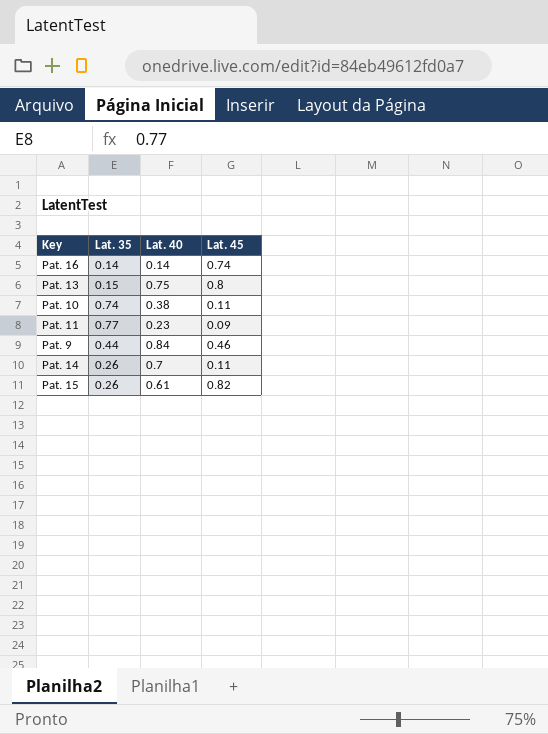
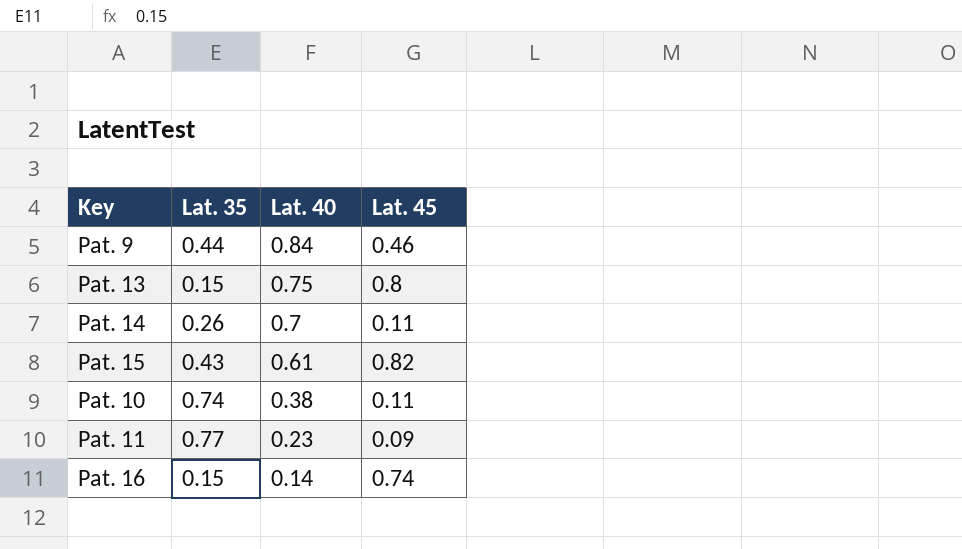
row order: none -> Lat. 40 descending
Pat. 15 | Lat. 35: 0.26 -> 0.43
Pat. 16 | Lat. 35: 0.14 -> 0.15

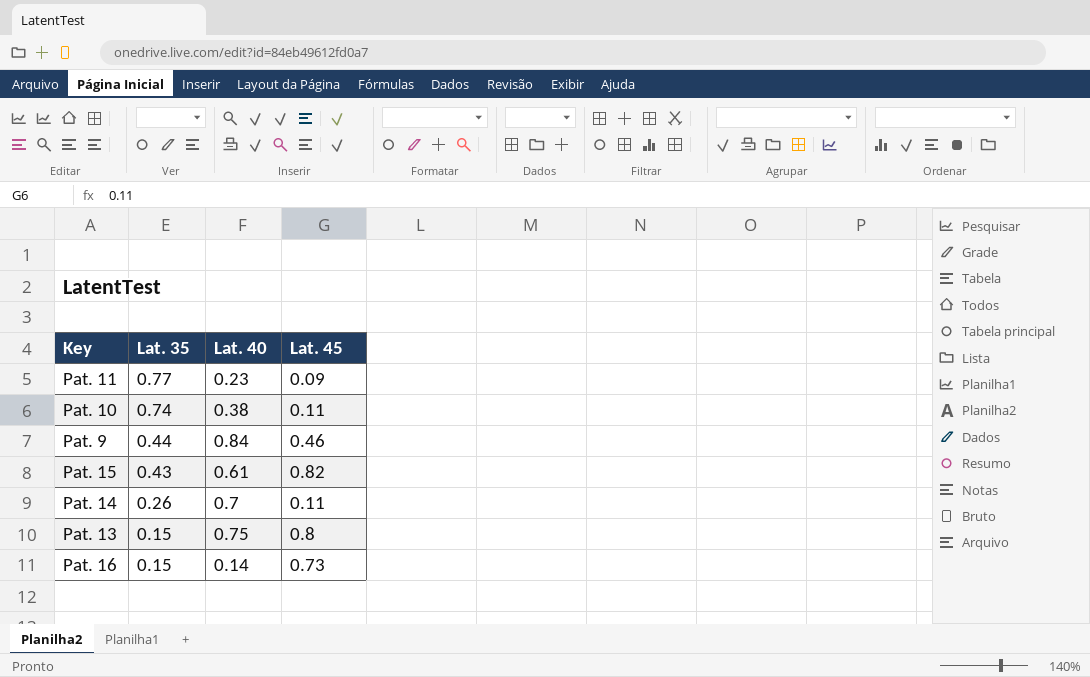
row order: Lat. 40 descending -> Lat. 35 descending
Pat. 16 | Lat. 45: 0.74 -> 0.73

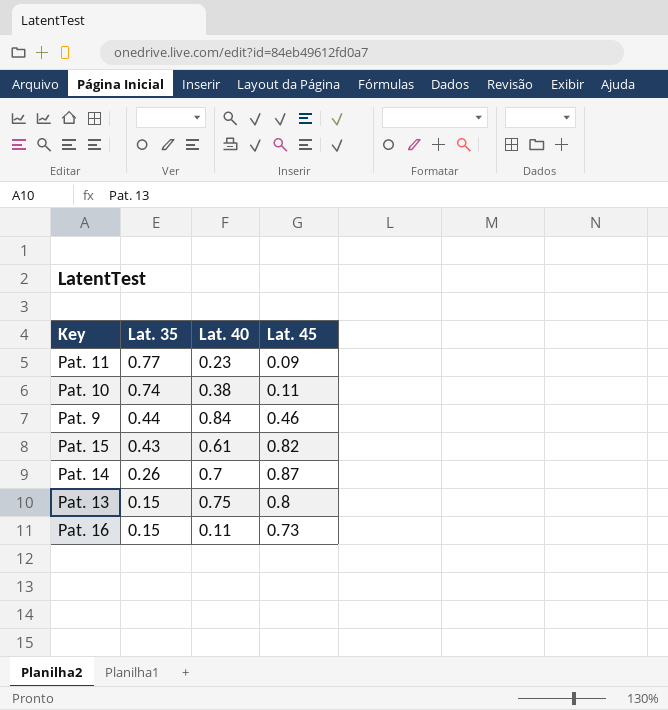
Pat. 14 | Lat. 45: 0.11 -> 0.87
Pat. 16 | Lat. 40: 0.14 -> 0.11

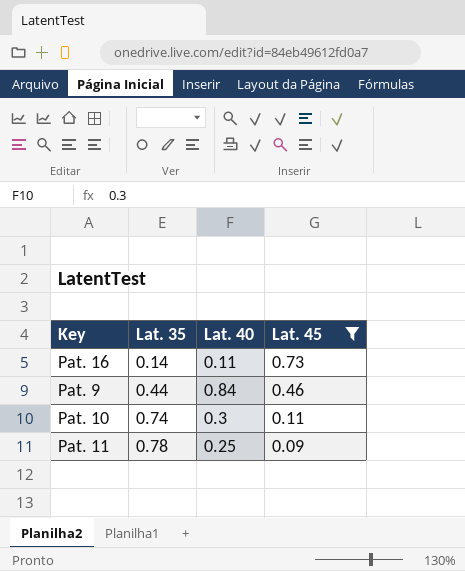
filter: none -> Lat. 45 <= 0.73
row order: Lat. 35 descending -> Lat. 35 ascending
Pat. 16 | Lat. 35: 0.15 -> 0.14
Pat. 10 | Lat. 40: 0.38 -> 0.3
Pat. 11 | Lat. 35: 0.77 -> 0.78
Pat. 11 | Lat. 40: 0.23 -> 0.25

